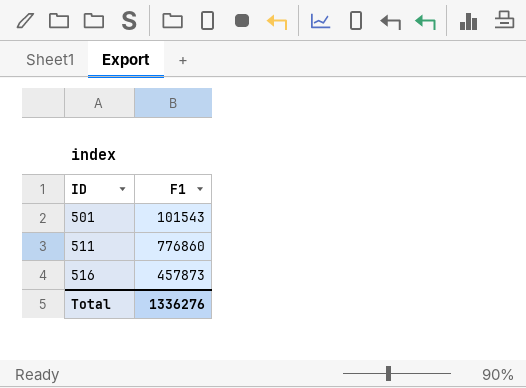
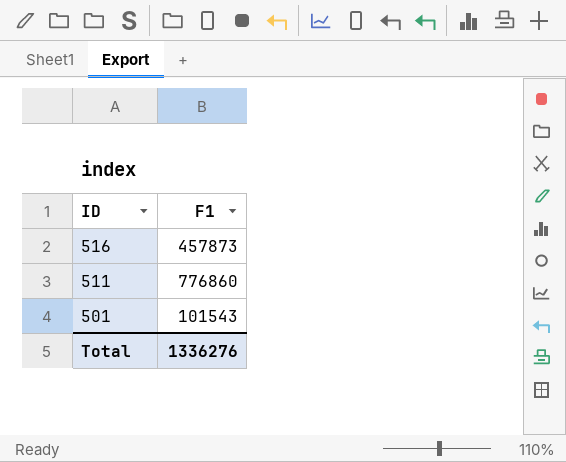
row order: ID ascending -> ID descending

